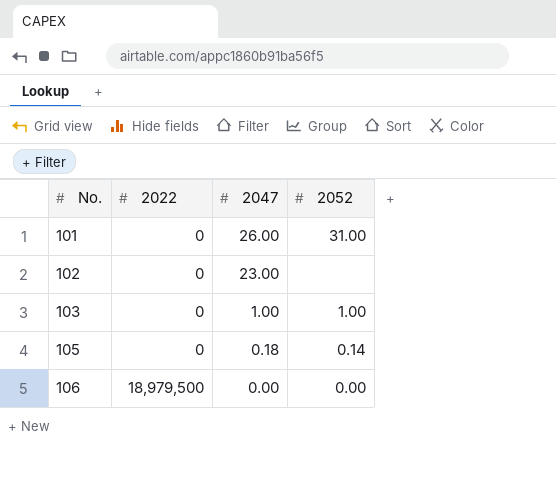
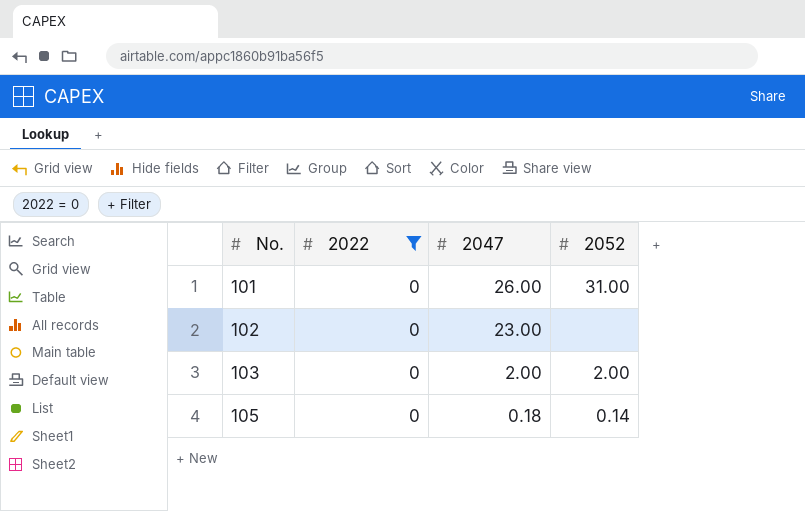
filter: none -> 2022 = 0
103 | 2047: 1.00 -> 2.00
103 | 2052: 1.00 -> 2.00

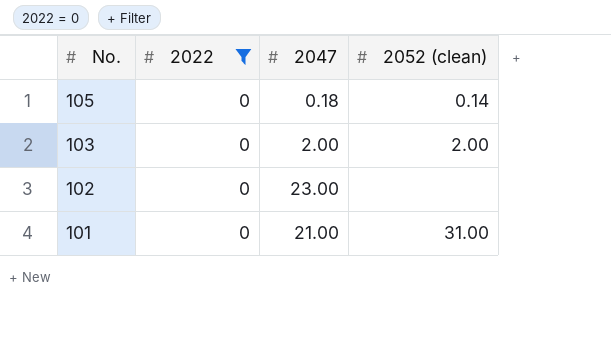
row order: No. ascending -> No. descending
column name: 2052 -> 2052 (clean)
101 | 2047: 26.00 -> 21.00

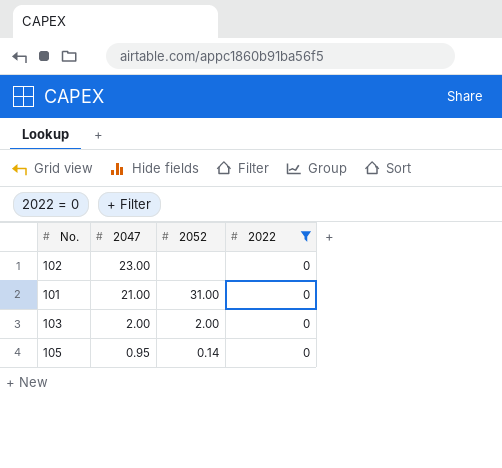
row order: No. descending -> 2047 descending
column name: 2052 (clean) -> 2052
column 2022 | position: 2 -> 4
105 | 2047: 0.18 -> 0.95

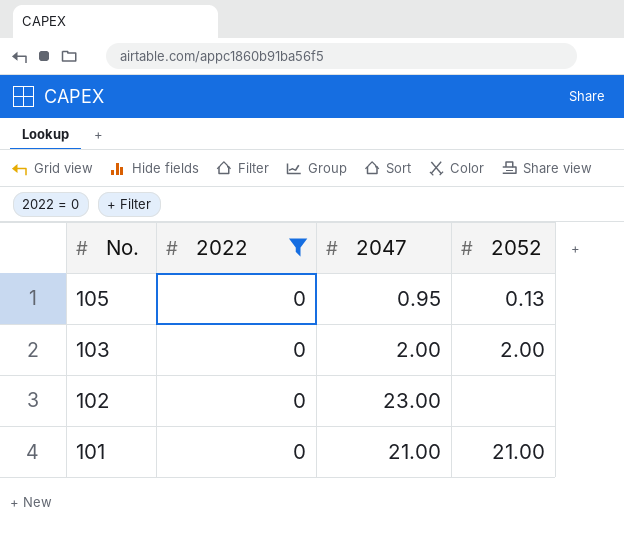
row order: 2047 descending -> No. descending
column 2022 | position: 4 -> 2
105 | 2052: 0.14 -> 0.13
101 | 2052: 31.00 -> 21.00

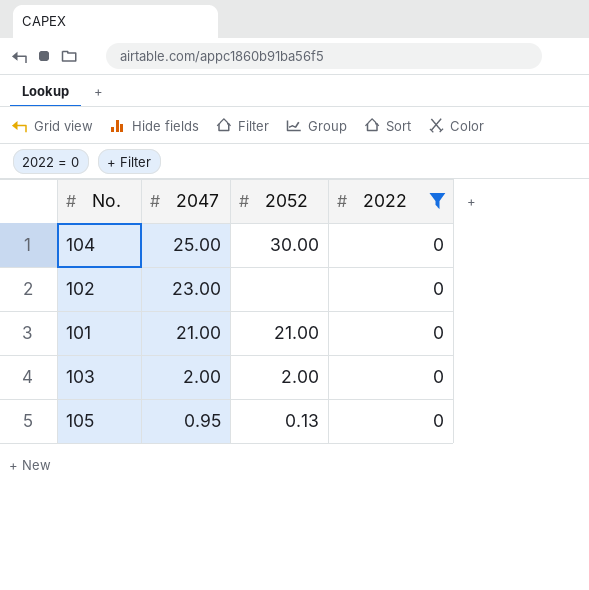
row order: No. descending -> 2047 descending
column 2022 | position: 2 -> 4
row 104: none -> 25.00 | 30.00 | 0

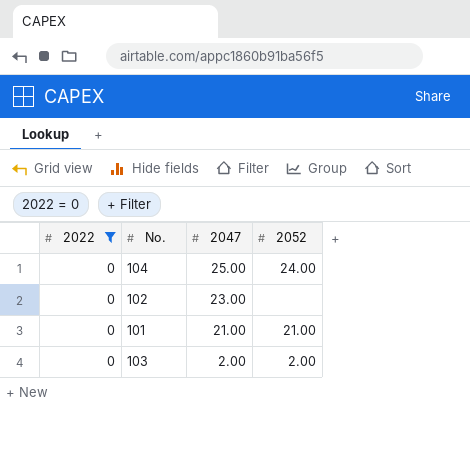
column 2022 | position: 4 -> 1
row 105: 0.95 | 0.13 | 0 -> none
104 | 2052: 30.00 -> 24.00

